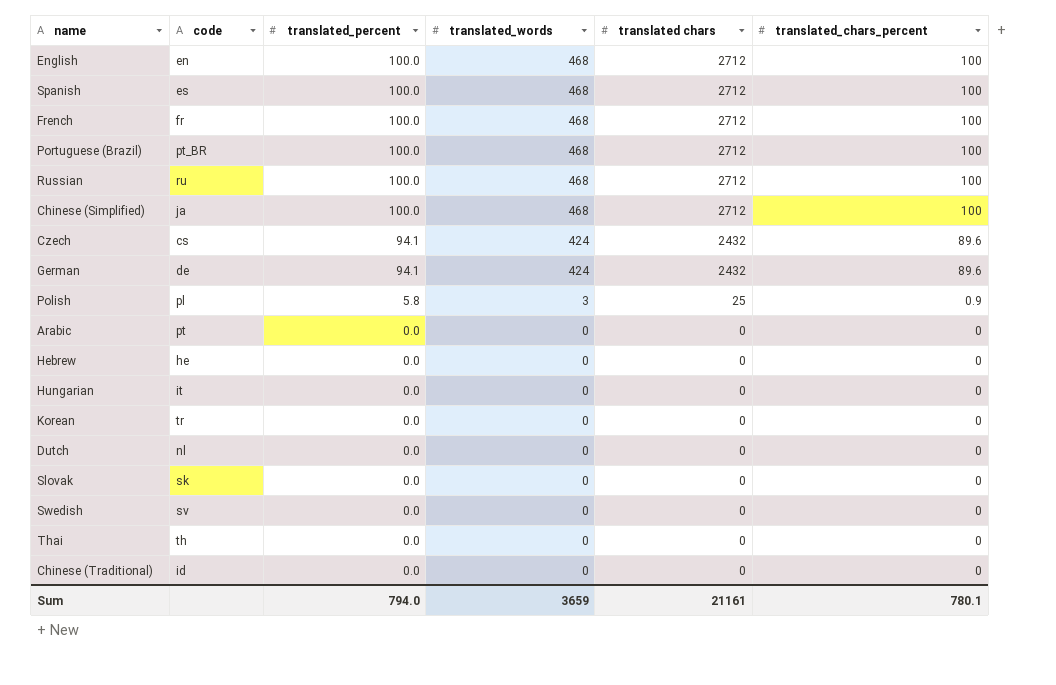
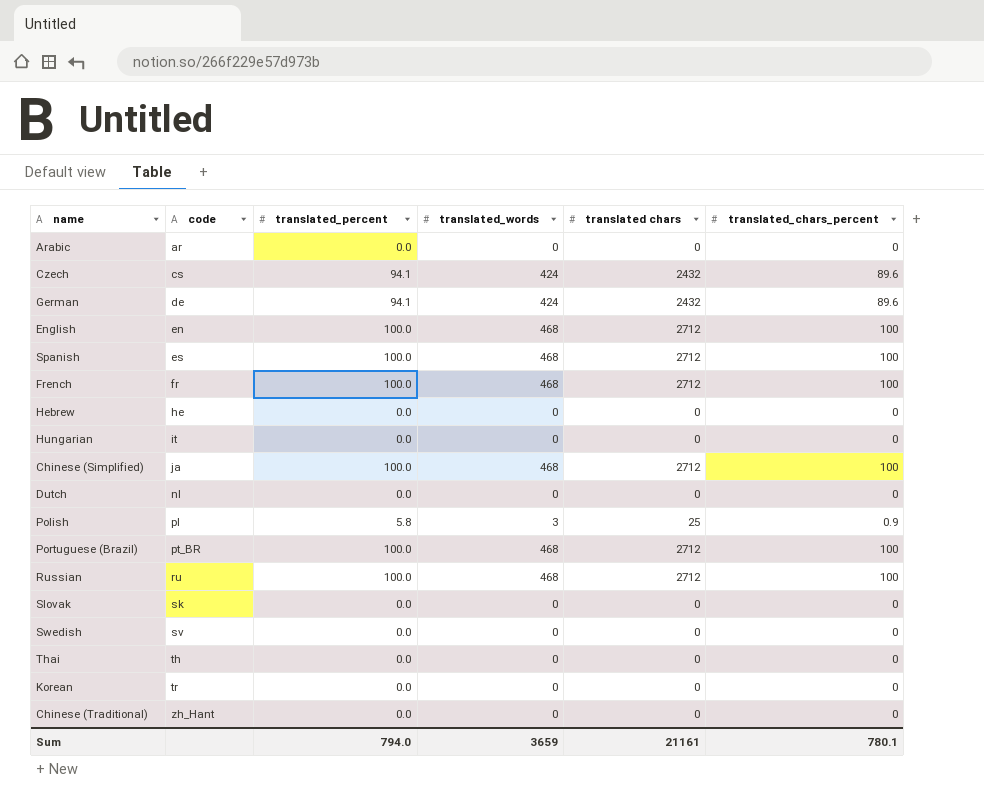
row order: translated_percent descending -> code ascending
Arabic | code: pt -> ar
Chinese (Traditional) | code: id -> zh_Hant

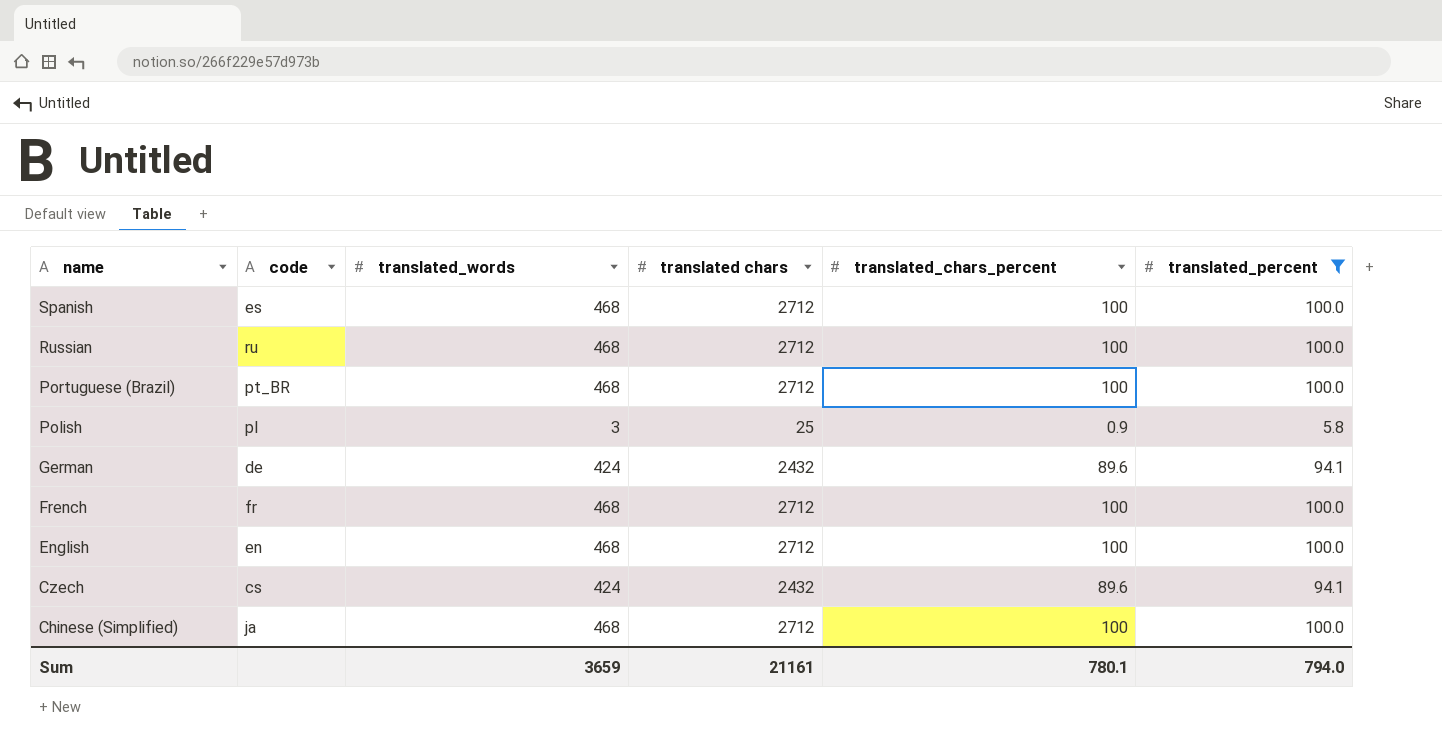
filter: none -> translated_percent != 0.0
row order: code ascending -> name descending
column translated_percent | position: 3 -> 6

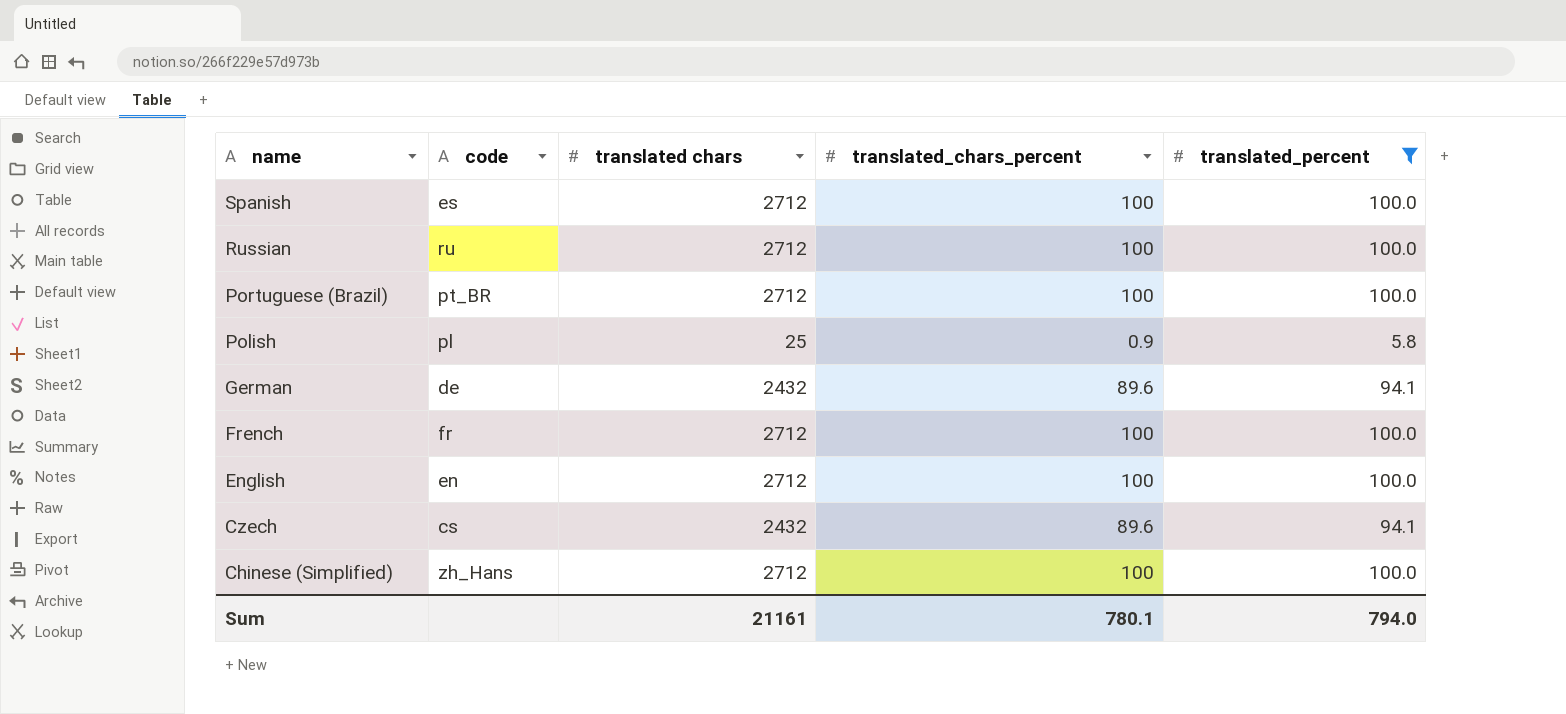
column translated_words | position: 3 -> none
Chinese (Simplified) | code: ja -> zh_Hans

